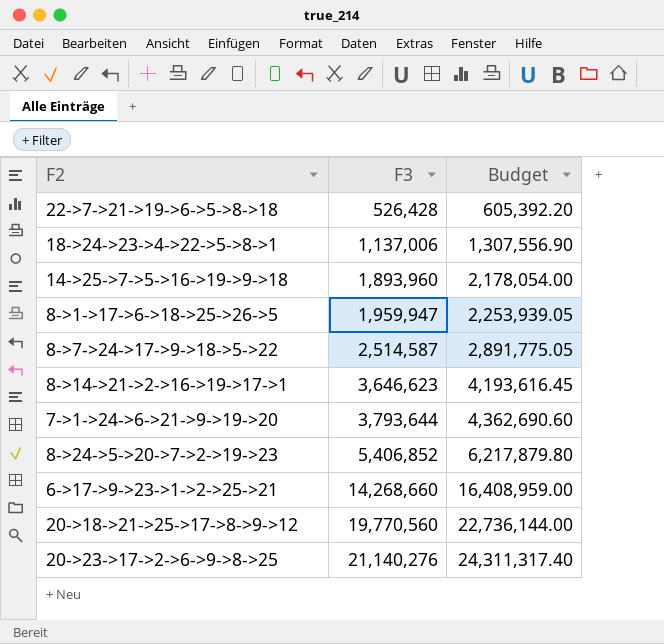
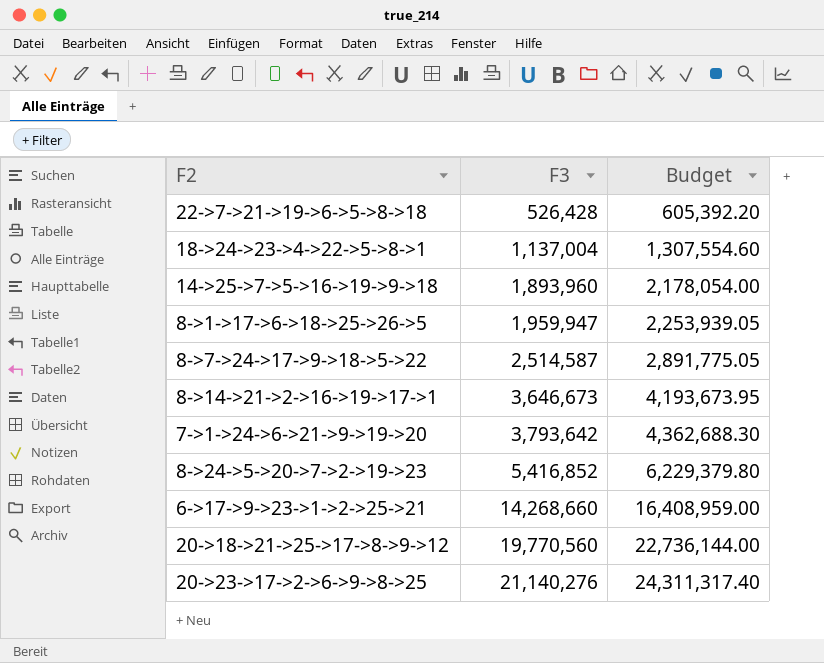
18->24->23->4->22->5->8->1 | F3: 1,137,006 -> 1,137,004
18->24->23->4->22->5->8->1 | Budget: 1,307,556.90 -> 1,307,554.60
8->14->21->2->16->19->17->1 | F3: 3,646,623 -> 3,646,673
8->14->21->2->16->19->17->1 | Budget: 4,193,616.45 -> 4,193,673.95
7->1->24->6->21->9->19->20 | F3: 3,793,644 -> 3,793,642
7->1->24->6->21->9->19->20 | Budget: 4,362,690.60 -> 4,362,688.30
8->24->5->20->7->2->19->23 | F3: 5,406,852 -> 5,416,852
8->24->5->20->7->2->19->23 | Budget: 6,217,879.80 -> 6,229,379.80

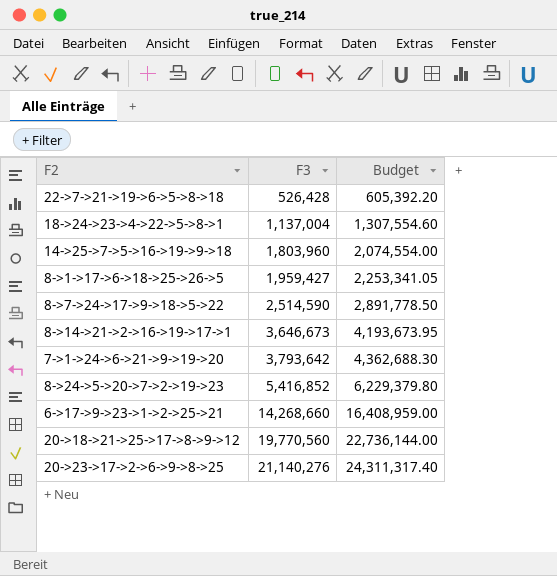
14->25->7->5->16->19->9->18 | F3: 1,893,960 -> 1,803,960
14->25->7->5->16->19->9->18 | Budget: 2,178,054.00 -> 2,074,554.00
8->1->17->6->18->25->26->5 | F3: 1,959,947 -> 1,959,427
8->1->17->6->18->25->26->5 | Budget: 2,253,939.05 -> 2,253,341.05
8->7->24->17->9->18->5->22 | F3: 2,514,587 -> 2,514,590
8->7->24->17->9->18->5->22 | Budget: 2,891,775.05 -> 2,891,778.50

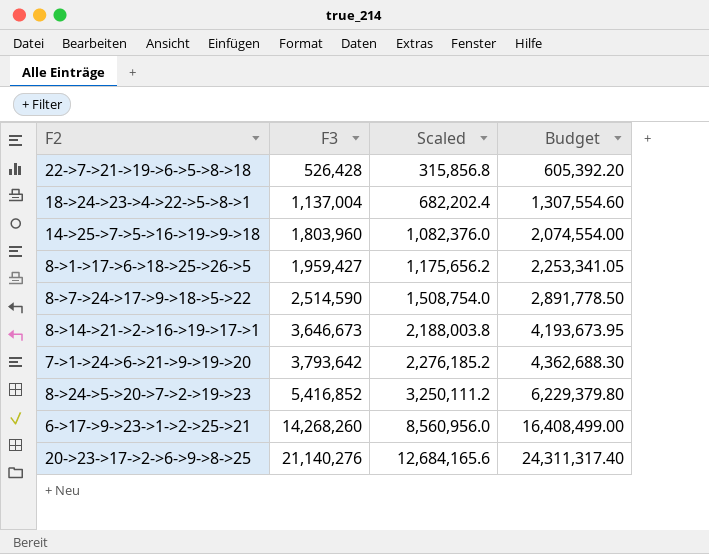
column Scaled | formula: none -> [F3] * 0.6
row 20->18->21->25->17->8->9->12: 19,770,560 | 22,736,144.00 -> none
6->17->9->23->1->2->25->21 | F3: 14,268,660 -> 14,268,260
6->17->9->23->1->2->25->21 | Budget: 16,408,959.00 -> 16,408,499.00

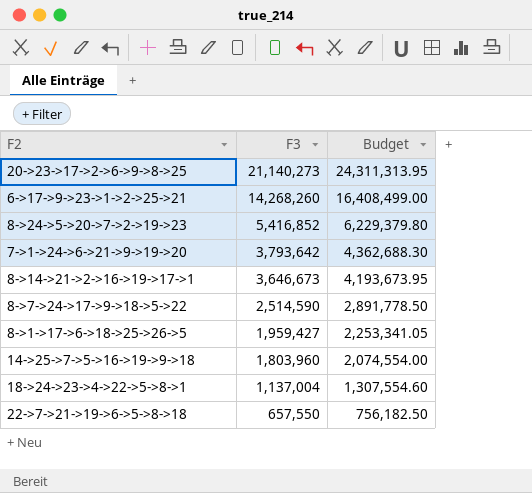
row order: F3 ascending -> F3 descending
column Scaled | formula: [F3] * 0.6 -> none
20->23->17->2->6->9->8->25 | F3: 21,140,276 -> 21,140,273
20->23->17->2->6->9->8->25 | Budget: 24,311,317.40 -> 24,311,313.95
22->7->21->19->6->5->8->18 | F3: 526,428 -> 657,550
22->7->21->19->6->5->8->18 | Budget: 605,392.20 -> 756,182.50

